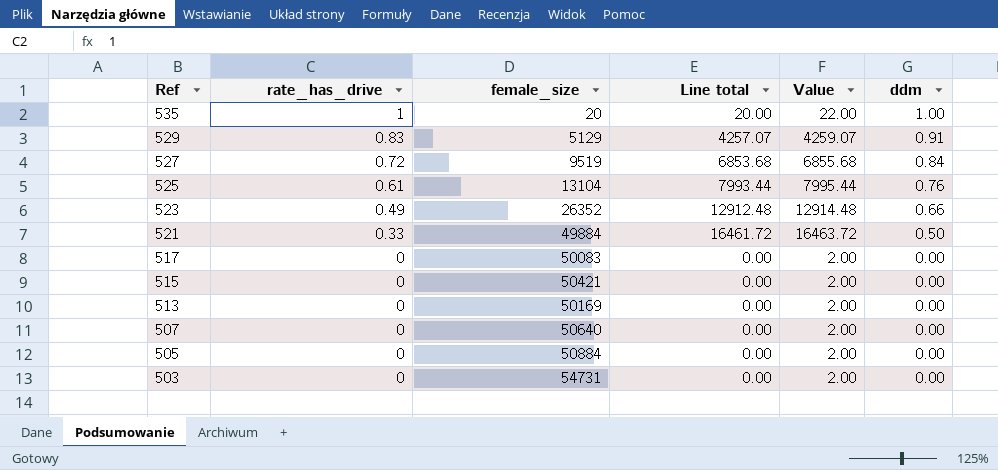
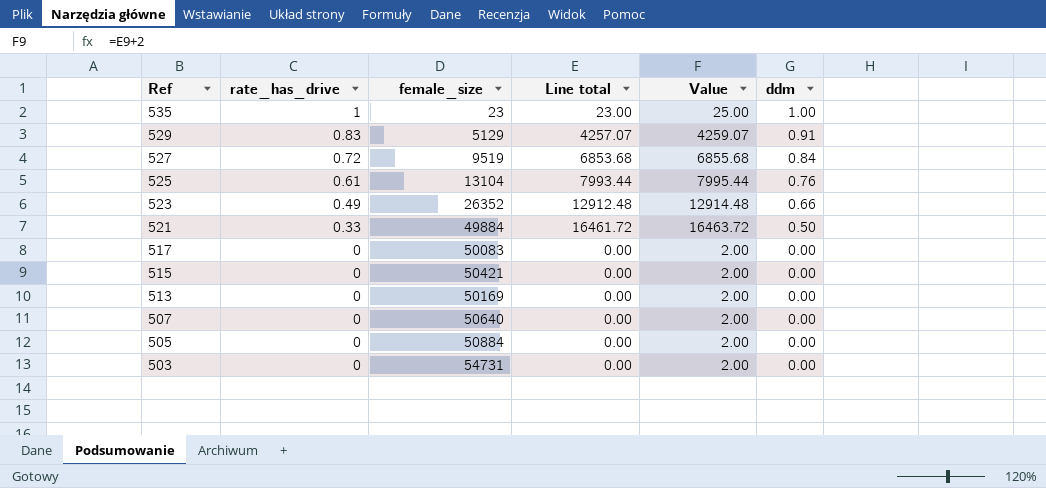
535 | female_size: 20 -> 23
535 | Line total: 20.00 -> 23.00
535 | Value: 22.00 -> 25.00

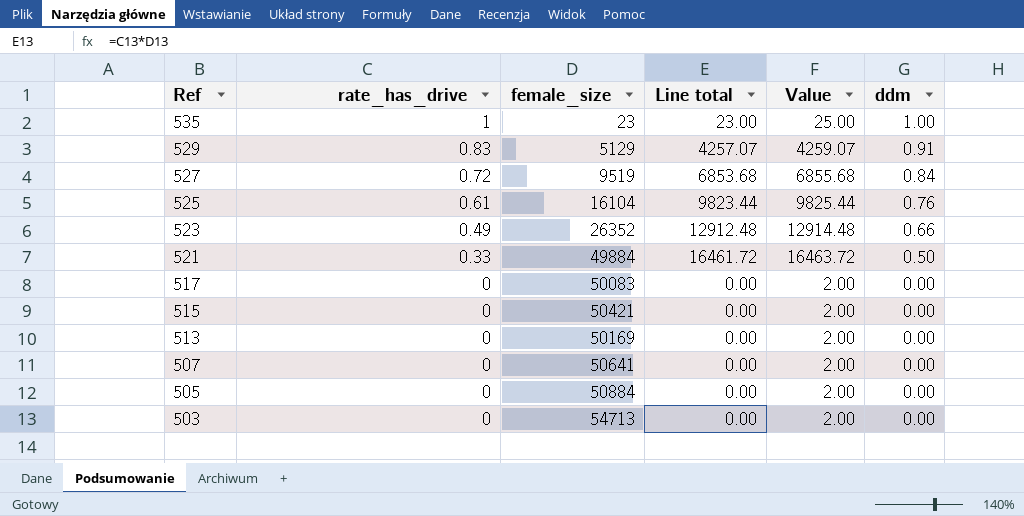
525 | female_size: 13104 -> 16104
525 | Line total: 7993.44 -> 9823.44
525 | Value: 7995.44 -> 9825.44
507 | female_size: 50640 -> 50641
503 | female_size: 54731 -> 54713

